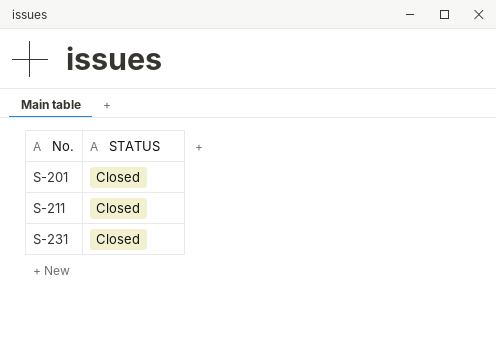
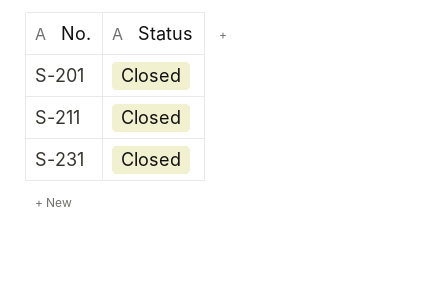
column name: STATUS -> Status

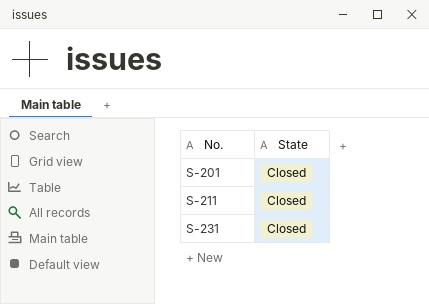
column name: Status -> State

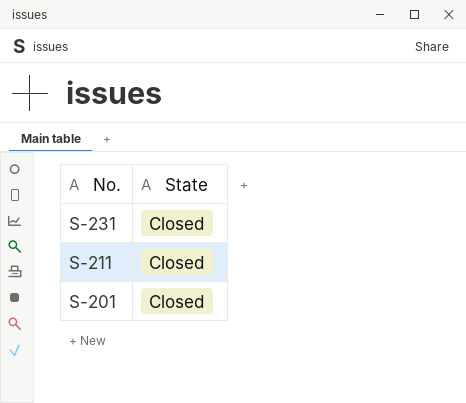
row order: No. ascending -> No. descending

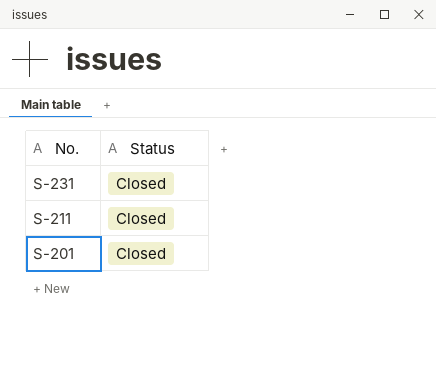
column name: State -> Status

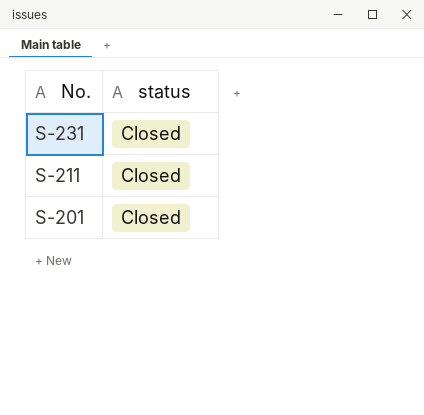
column name: Status -> status

